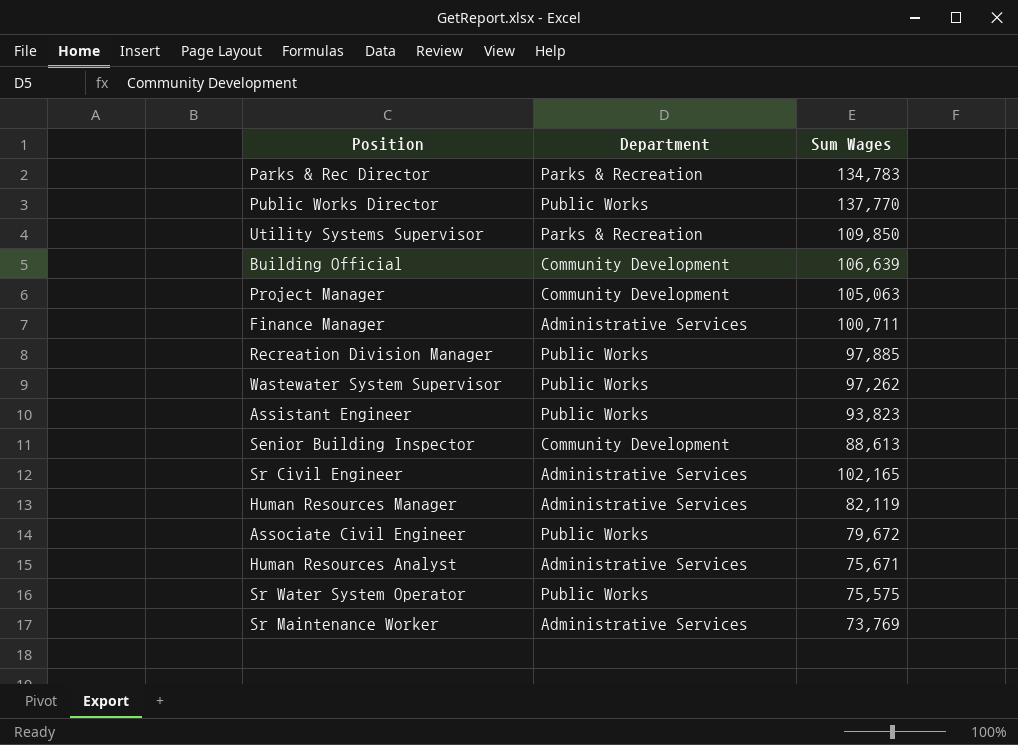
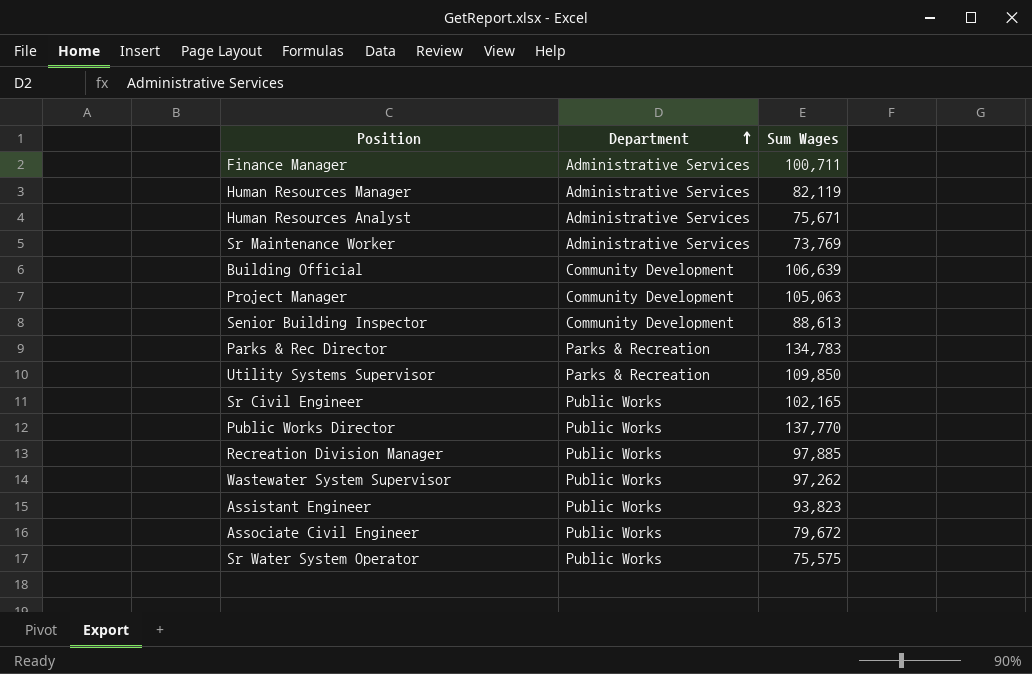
row order: none -> Department ascending
Sr Civil Engineer | Department: Administrative Services -> Public Works

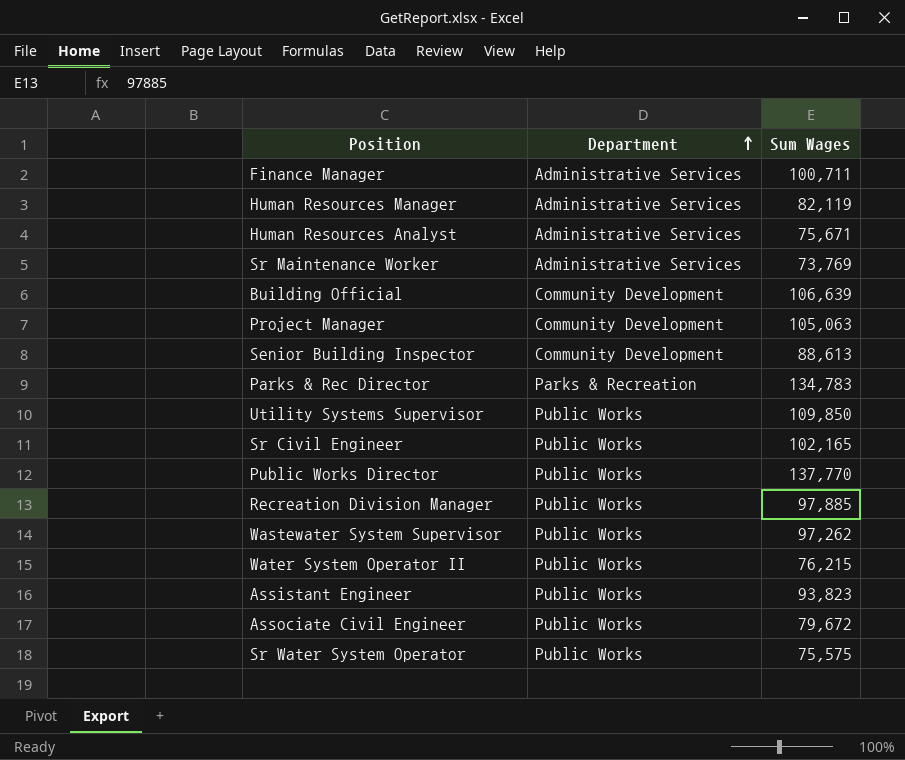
Utility Systems Supervisor | Department: Parks & Recreation -> Public Works
row Water System Operator II: none -> Public Works | 76,215

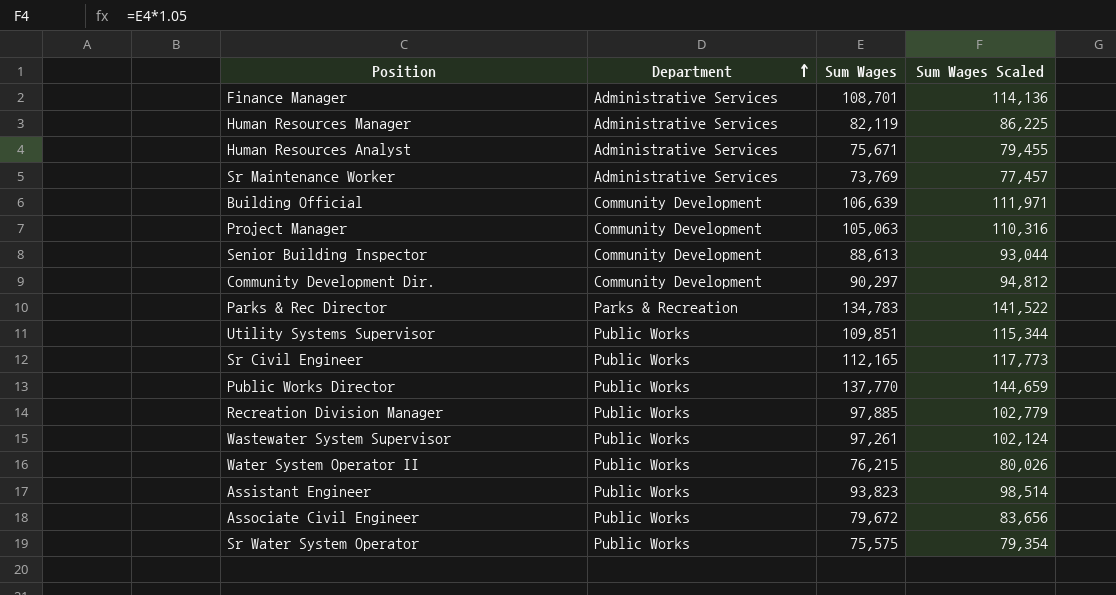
column Sum Wages Scaled | formula: none -> [Sum Wages] * 1.05
Finance Manager | Sum Wages: 100,711 -> 108,701
row Community Development Dir.: none -> Community Development | 90,297 | 94,812
Utility Systems Supervisor | Sum Wages: 109,850 -> 109,851
Sr Civil Engineer | Sum Wages: 102,165 -> 112,165
Wastewater System Supervisor | Sum Wages: 97,262 -> 97,261

